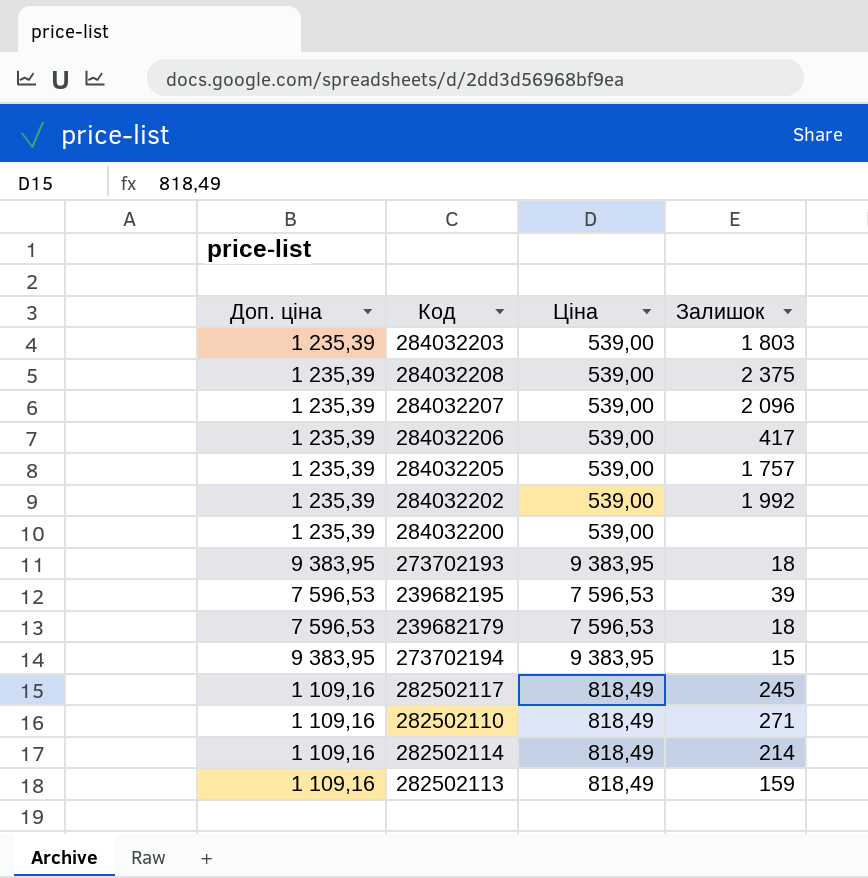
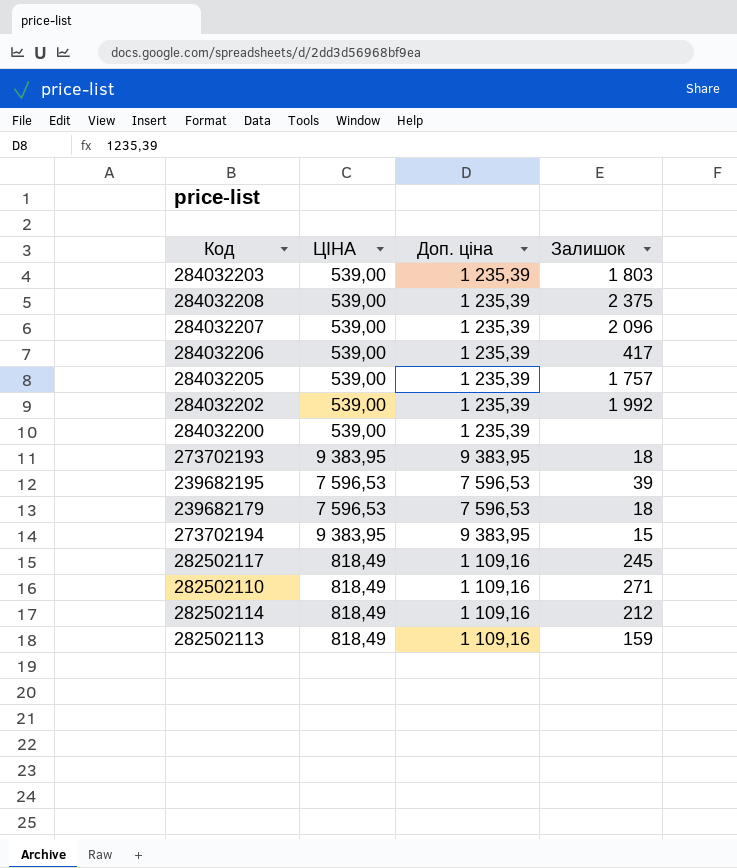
column name: Ціна -> ЦІНА
column Доп. ціна | position: 1 -> 3
282502114 | Залишок: 214 -> 212

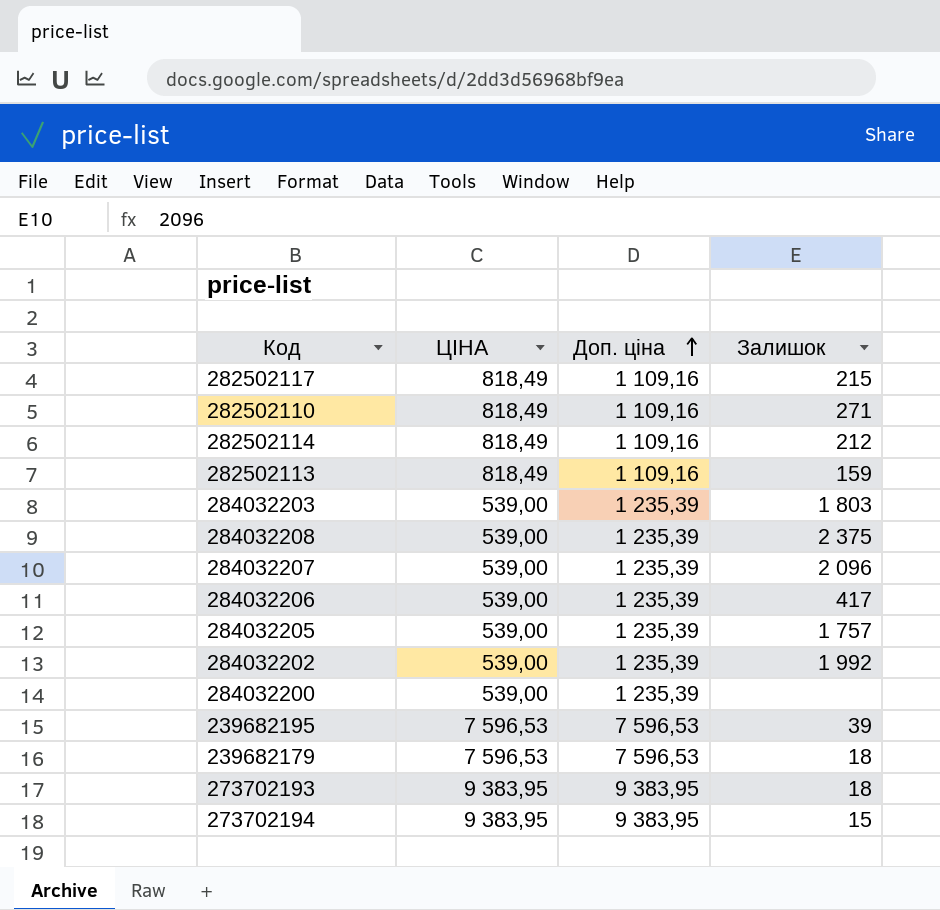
row order: none -> Доп. ціна ascending
282502117 | Залишок: 245 -> 215

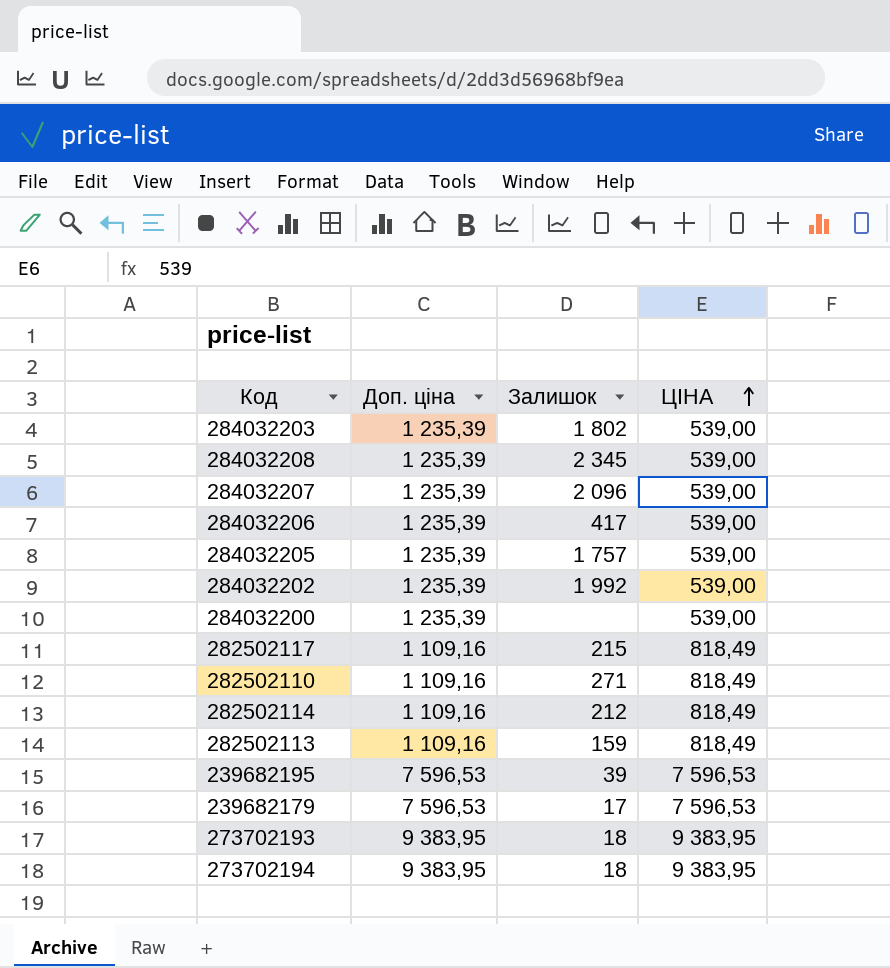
row order: Доп. ціна ascending -> ЦІНА ascending
column ЦІНА | position: 2 -> 4
284032203 | Залишок: 1 803 -> 1 802
284032208 | Залишок: 2 375 -> 2 345
239682179 | Залишок: 18 -> 17
273702194 | Залишок: 15 -> 18

